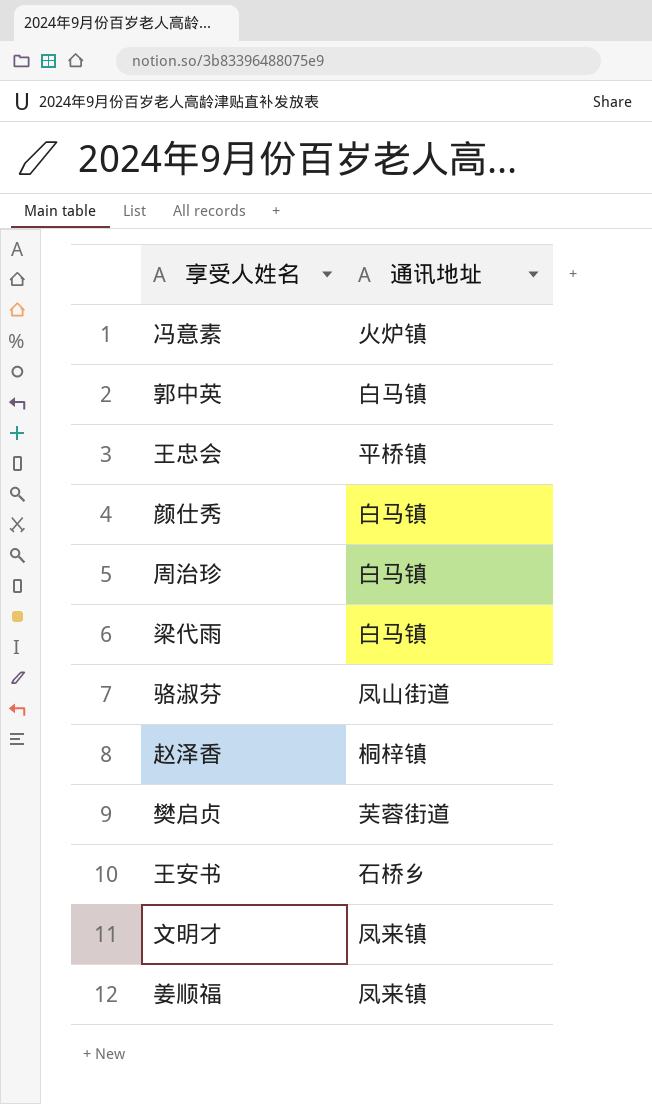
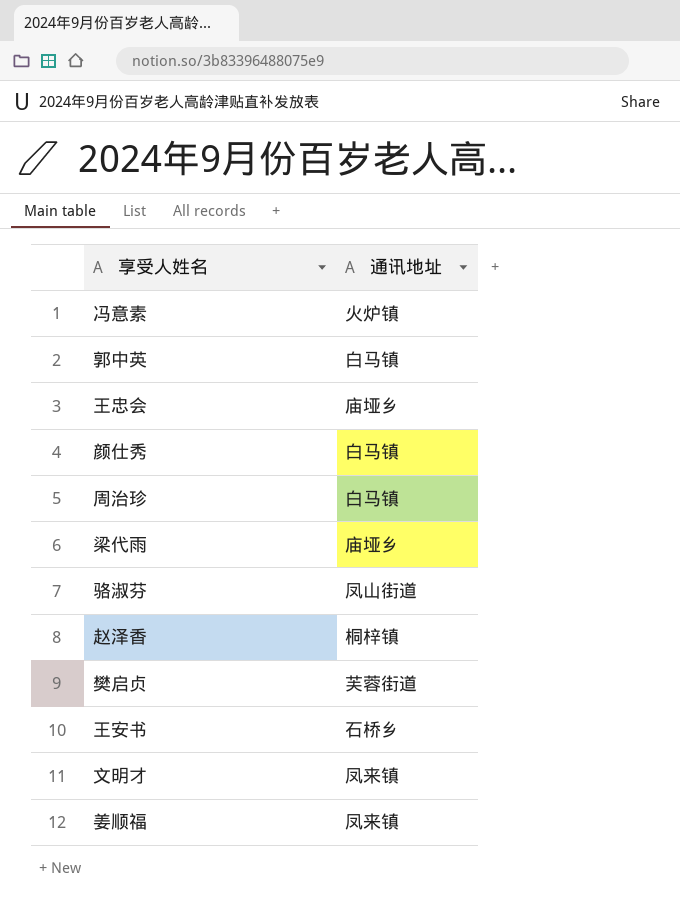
王忠会 | 通讯地址: 平桥镇 -> 庙垭乡
梁代雨 | 通讯地址: 白马镇 -> 庙垭乡

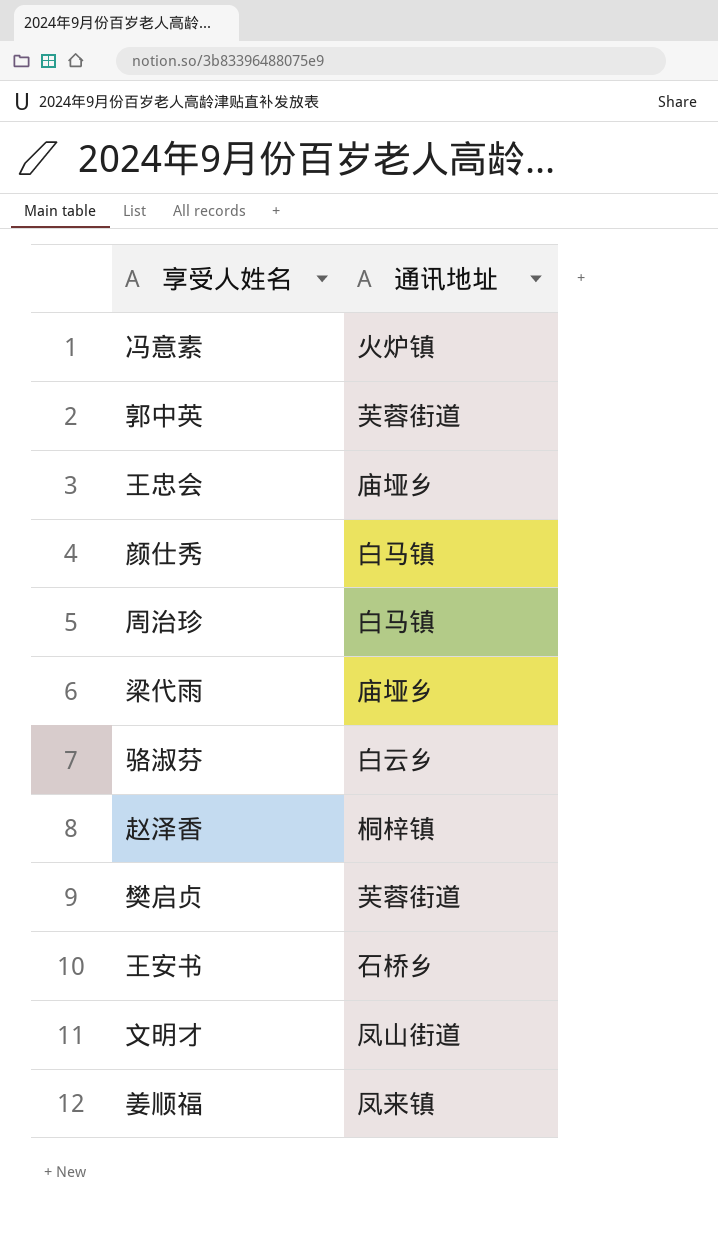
郭中英 | 通讯地址: 白马镇 -> 芙蓉街道
骆淑芬 | 通讯地址: 凤山街道 -> 白云乡
文明才 | 通讯地址: 凤来镇 -> 凤山街道

